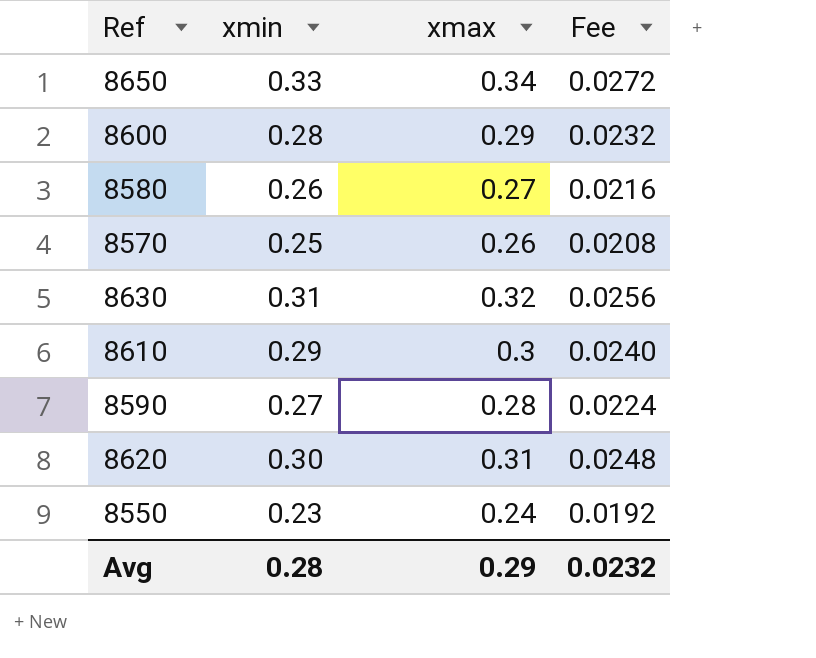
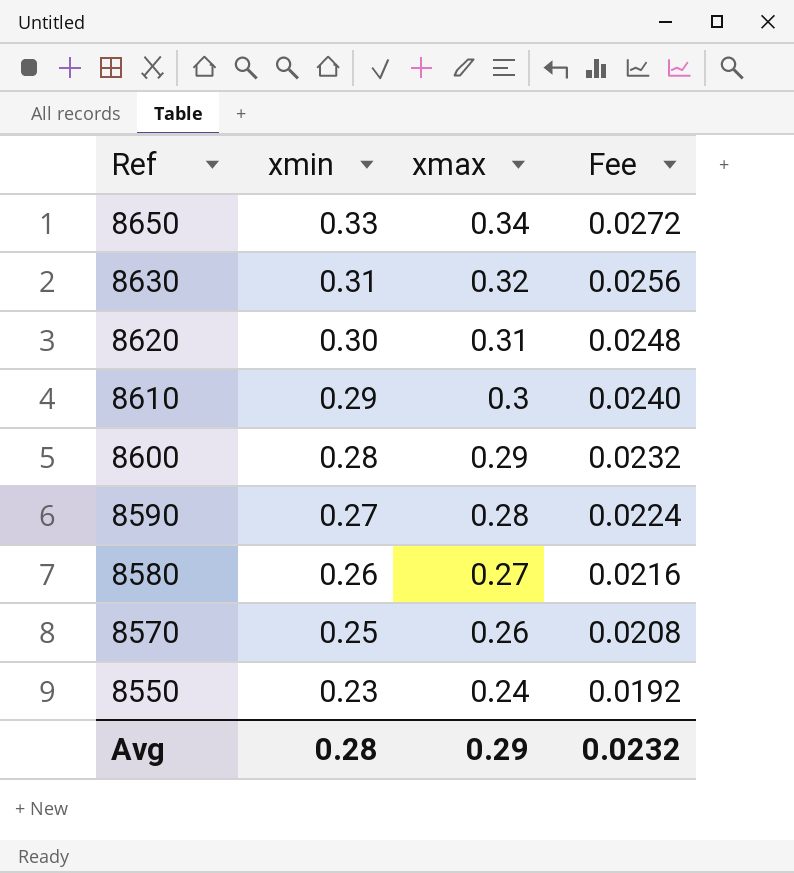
row order: none -> Ref descending

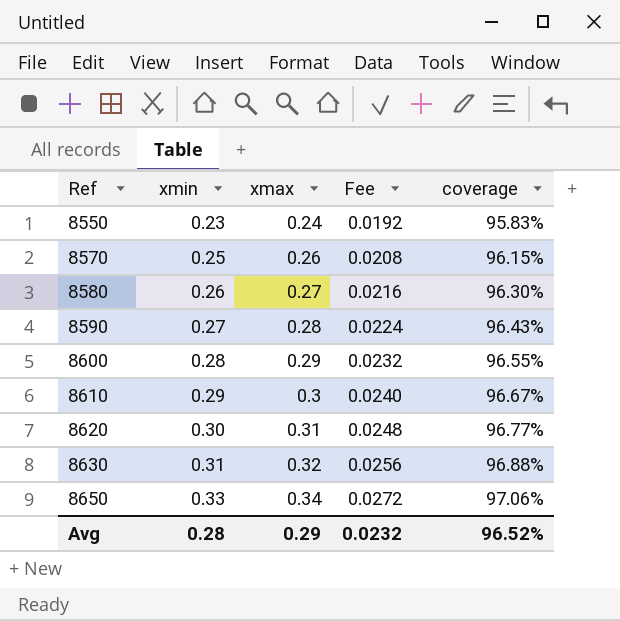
row order: Ref descending -> Ref ascending
column coverage | formula: none -> [xmin] / [xmax]

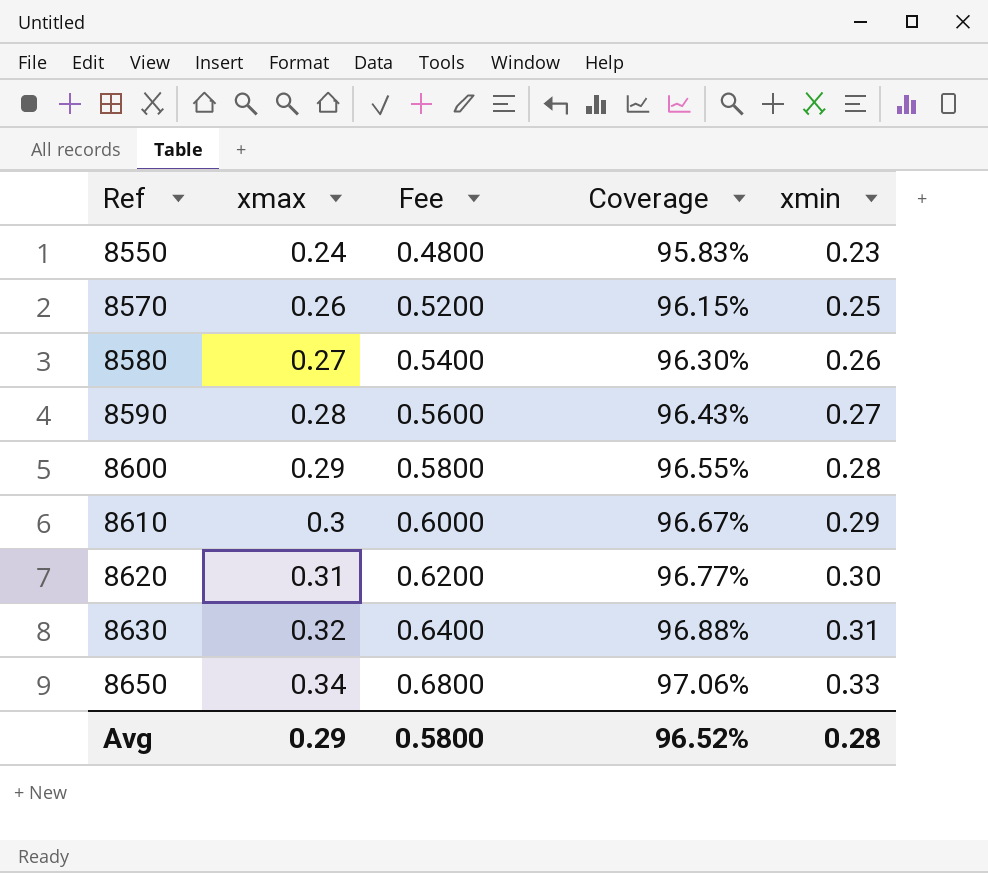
column Fee | formula: [xmax] * 0.08 -> [xmax] * 2
column name: coverage -> Coverage
column xmin | position: 2 -> 5
Avg | Fee: 0.0232 -> 0.5800

